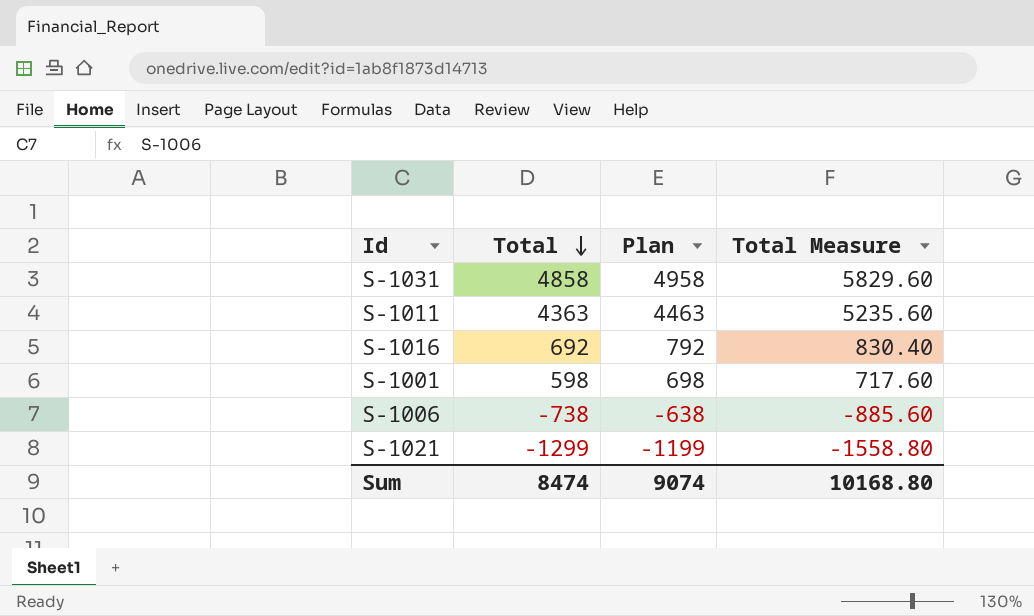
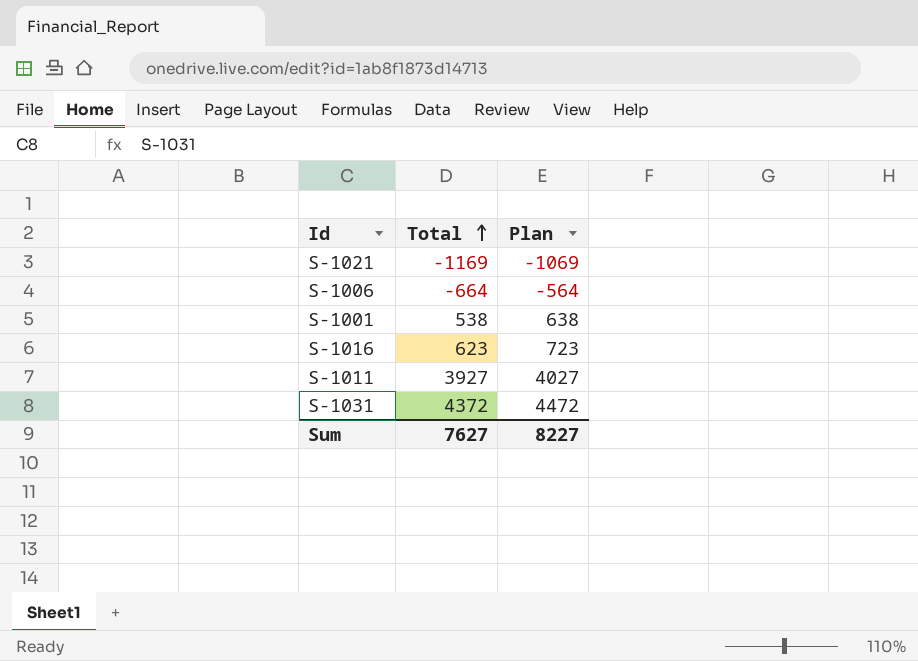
row order: Total descending -> Total ascending
column Total Measure | formula: [Total] * 1.2 -> none
S-1021 | Total: -1299 -> -1169
S-1021 | Plan: -1199 -> -1069
S-1006 | Total: -738 -> -664
S-1006 | Plan: -638 -> -564
S-1001 | Total: 598 -> 538
S-1001 | Plan: 698 -> 638
S-1016 | Total: 692 -> 623
S-1016 | Plan: 792 -> 723
S-1011 | Total: 4363 -> 3927
S-1011 | Plan: 4463 -> 4027
S-1031 | Total: 4858 -> 4372
S-1031 | Plan: 4958 -> 4472
Sum | Total: 8474 -> 7627
Sum | Plan: 9074 -> 8227

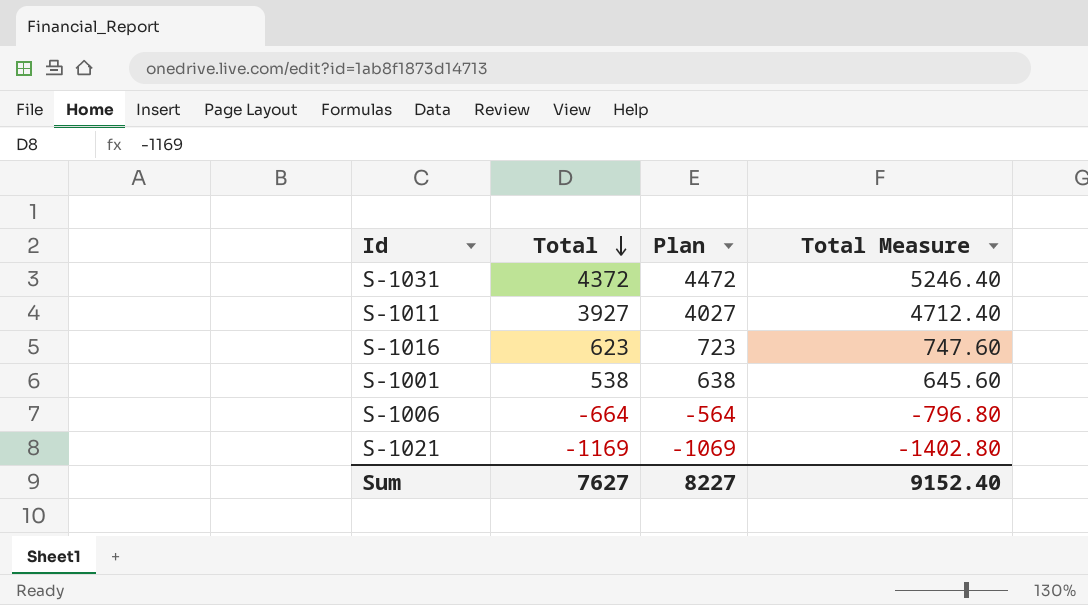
row order: Total ascending -> Total descending
column Total Measure | formula: none -> [Total] * 1.2

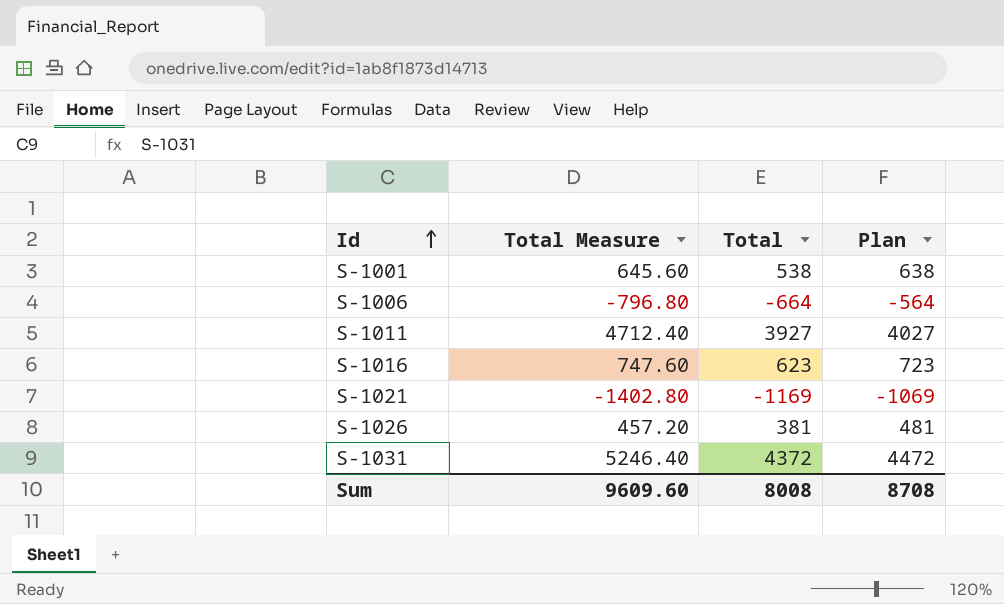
row order: Total descending -> Id ascending
column Total Measure | position: 4 -> 2
row S-1026: none -> 457.20 | 381 | 481
Sum | Total Measure: 9152.40 -> 9609.60
Sum | Total: 7627 -> 8008
Sum | Plan: 8227 -> 8708

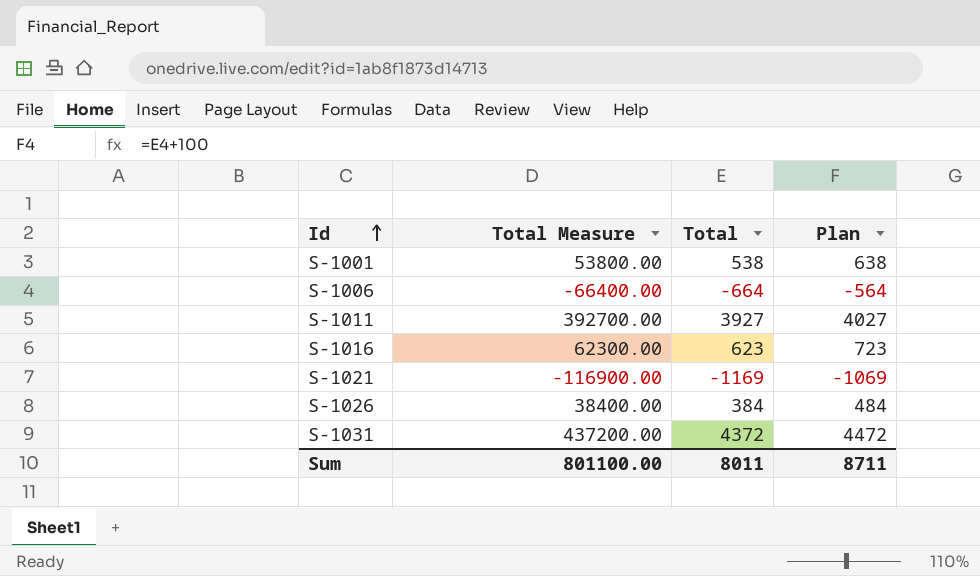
column Total Measure | formula: [Total] * 1.2 -> [Total] * 100
S-1026 | Total: 381 -> 384
S-1026 | Plan: 481 -> 484
Sum | Total Measure: 9609.60 -> 801100.00
Sum | Total: 8008 -> 8011
Sum | Plan: 8708 -> 8711

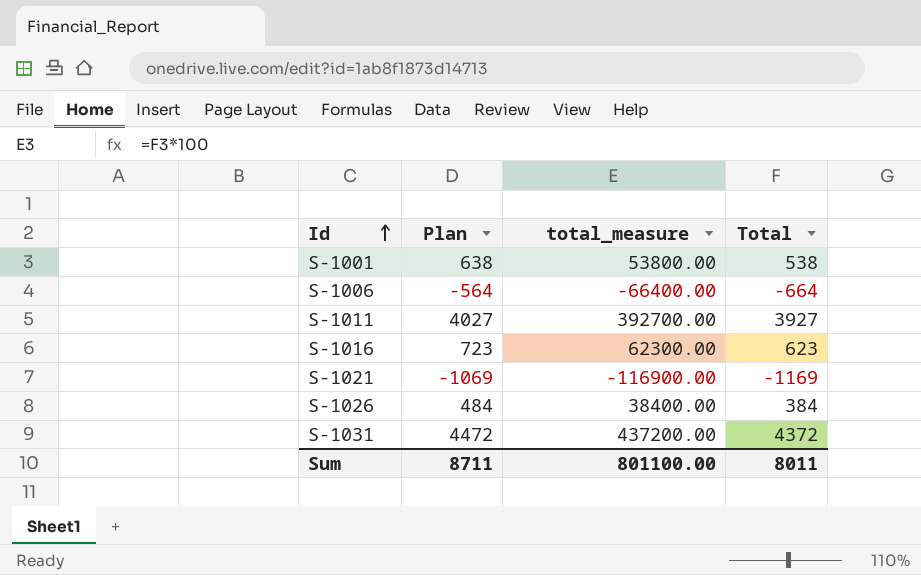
column Plan | position: 4 -> 2
column name: Total Measure -> total_measure

